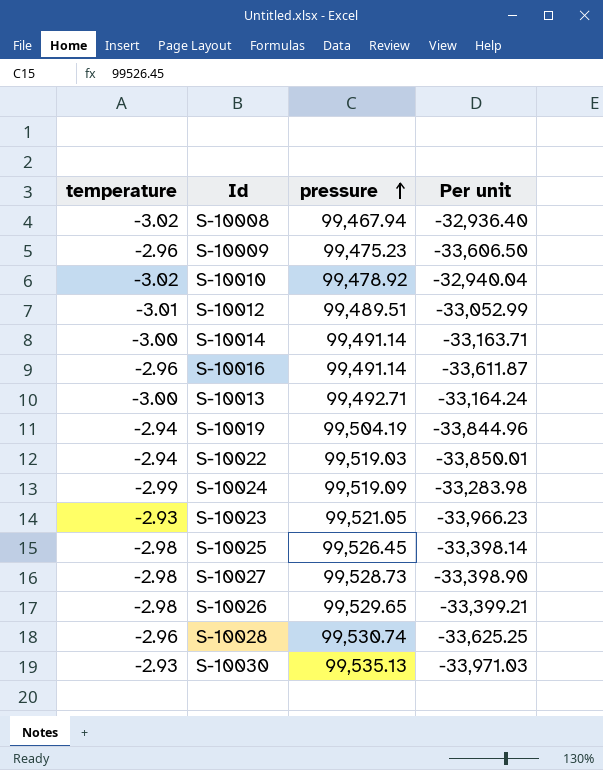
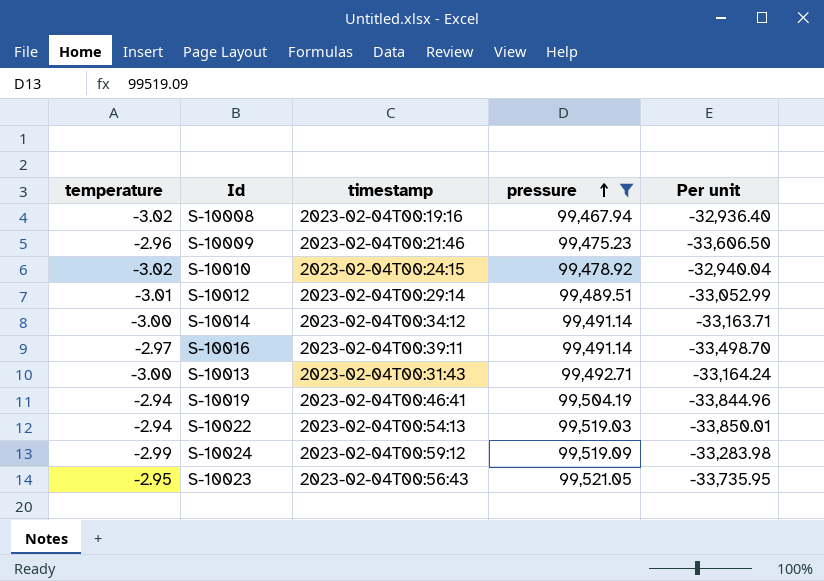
filter: none -> pressure <= 99,521.05
column timestamp | position: none -> 3
S-10016 | temperature: -2.96 -> -2.97
S-10016 | Per unit: -33,611.87 -> -33,498.70
S-10023 | temperature: -2.93 -> -2.95
S-10023 | Per unit: -33,966.23 -> -33,735.95

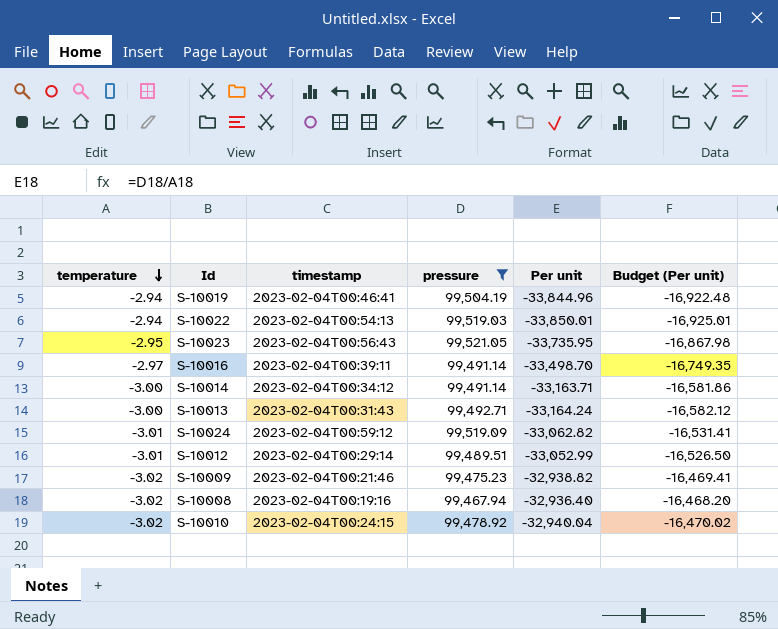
row order: pressure ascending -> temperature descending
column Budget (Per unit) | formula: none -> [Per unit] * 0.5
S-10024 | temperature: -2.99 -> -3.01
S-10024 | Per unit: -33,283.98 -> -33,062.82
S-10009 | temperature: -2.96 -> -3.02
S-10009 | Per unit: -33,606.50 -> -32,938.82

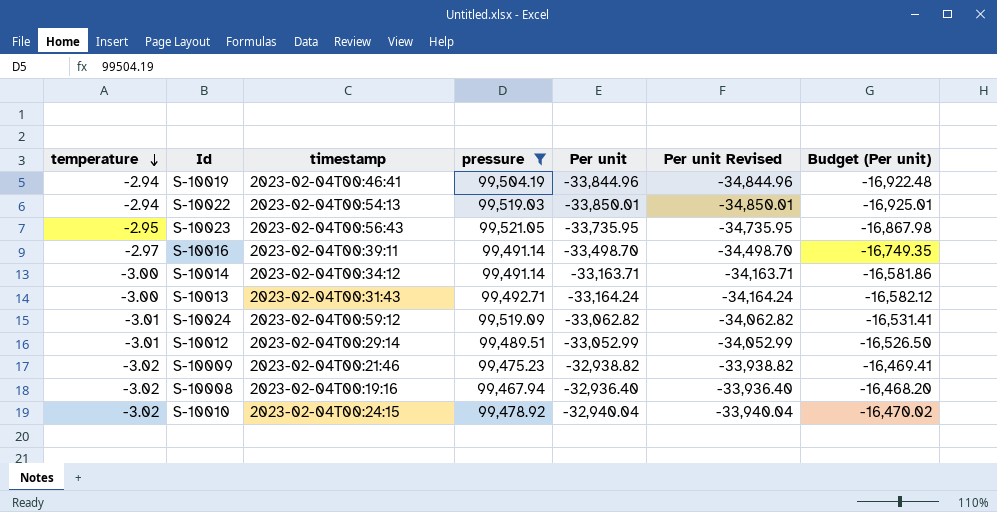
column Per unit Revised | formula: none -> [Per unit] - 1000

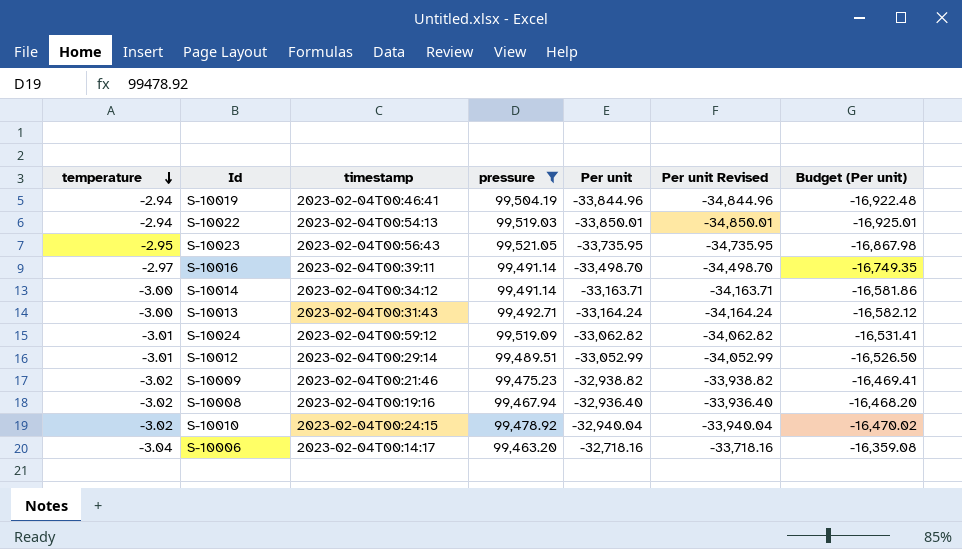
row S-10006: none -> -3.04 | 2023-02-04T00:14:17 | 99,463.20 | -32,718.16 | -33,718.16 | -16,359.08

